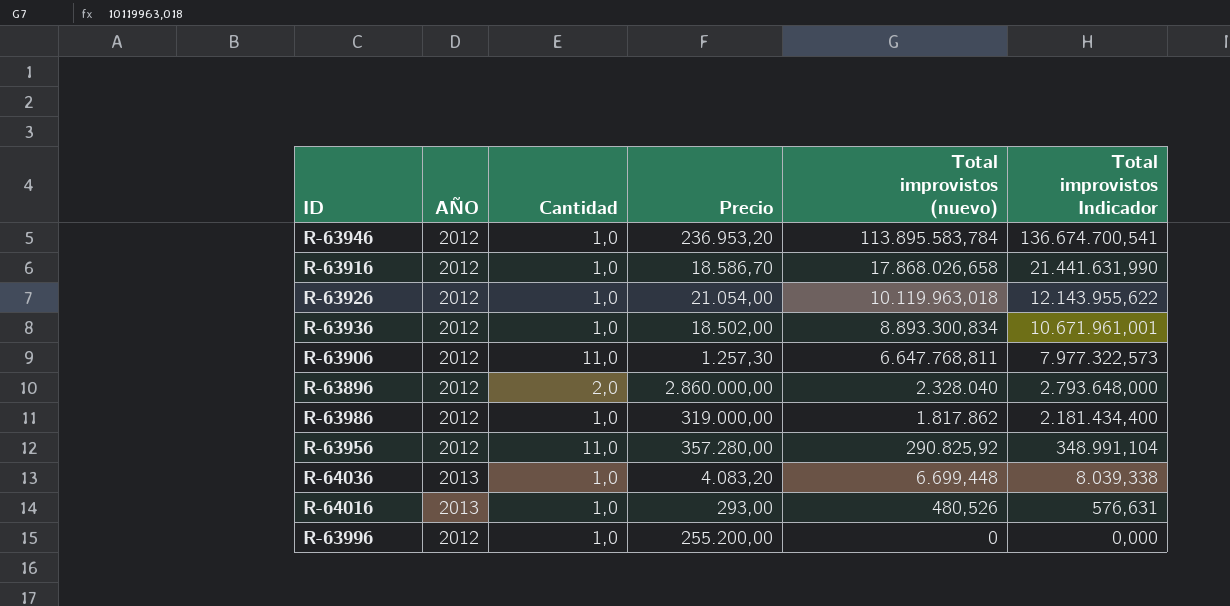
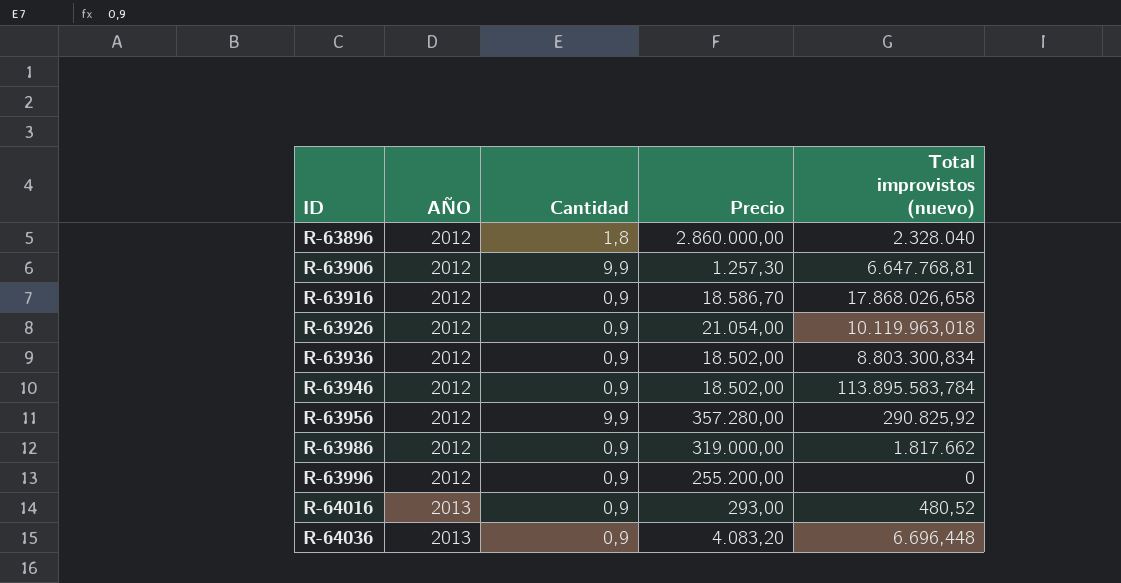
row order: Total improvistos (nuevo) descending -> ID ascending
column Total improvistos Indicador | formula: [Total improvistos (nuevo)] * 1,2 -> none
R-63896 | Cantidad: 2,0 -> 1,8
R-63906 | Cantidad: 11,0 -> 9,9
R-63906 | Total improvistos (nuevo): 6.647.768,811 -> 6.647.768,81
R-63916 | Cantidad: 1,0 -> 0,9
R-63926 | Cantidad: 1,0 -> 0,9
R-63936 | Cantidad: 1,0 -> 0,9
R-63936 | Total improvistos (nuevo): 8.893.300,834 -> 8.803.300,834
R-63946 | Cantidad: 1,0 -> 0,9
R-63946 | Precio: 236.953,20 -> 18.502,00
R-63956 | Cantidad: 11,0 -> 9,9
R-63986 | Cantidad: 1,0 -> 0,9
R-63986 | Total improvistos (nuevo): 1.817.862 -> 1.817.662
R-63996 | Cantidad: 1,0 -> 0,9
R-64016 | Cantidad: 1,0 -> 0,9
R-64016 | Total improvistos (nuevo): 480,526 -> 480,52
R-64036 | Cantidad: 1,0 -> 0,9
R-64036 | Total improvistos (nuevo): 6.699,448 -> 6.696,448

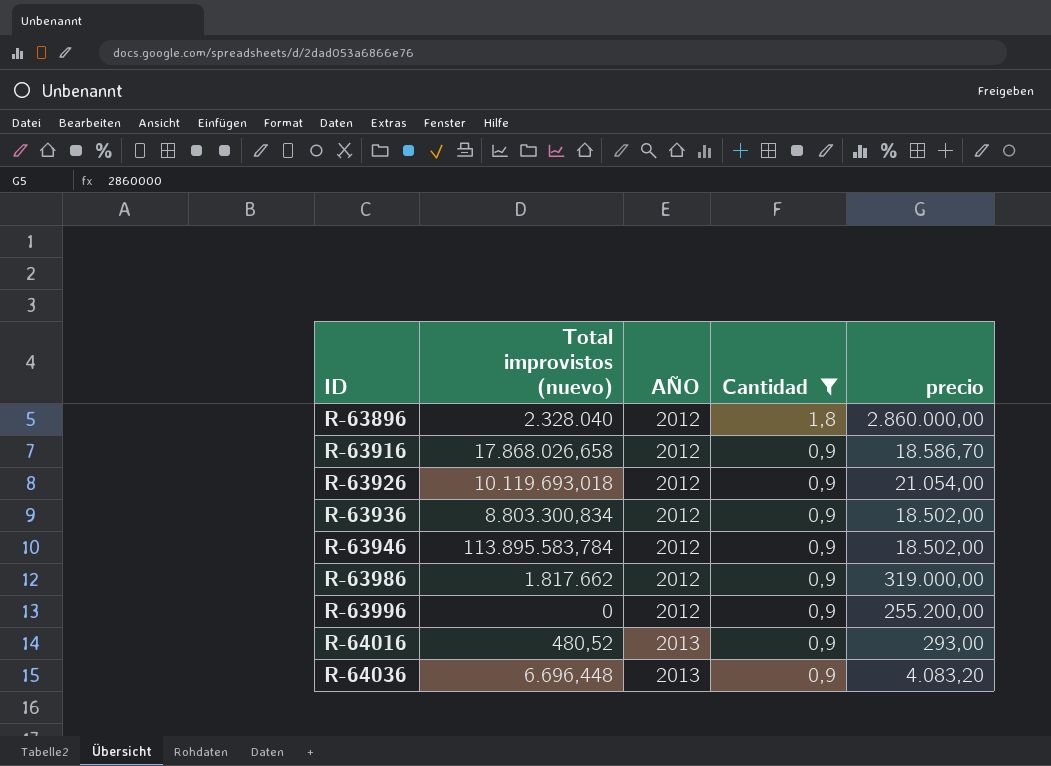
filter: none -> Cantidad != 9,9
column Total improvistos (nuevo) | position: 5 -> 2
column name: Precio -> precio
R-63926 | Total improvistos (nuevo): 10.119.963,018 -> 10.119.693,018

